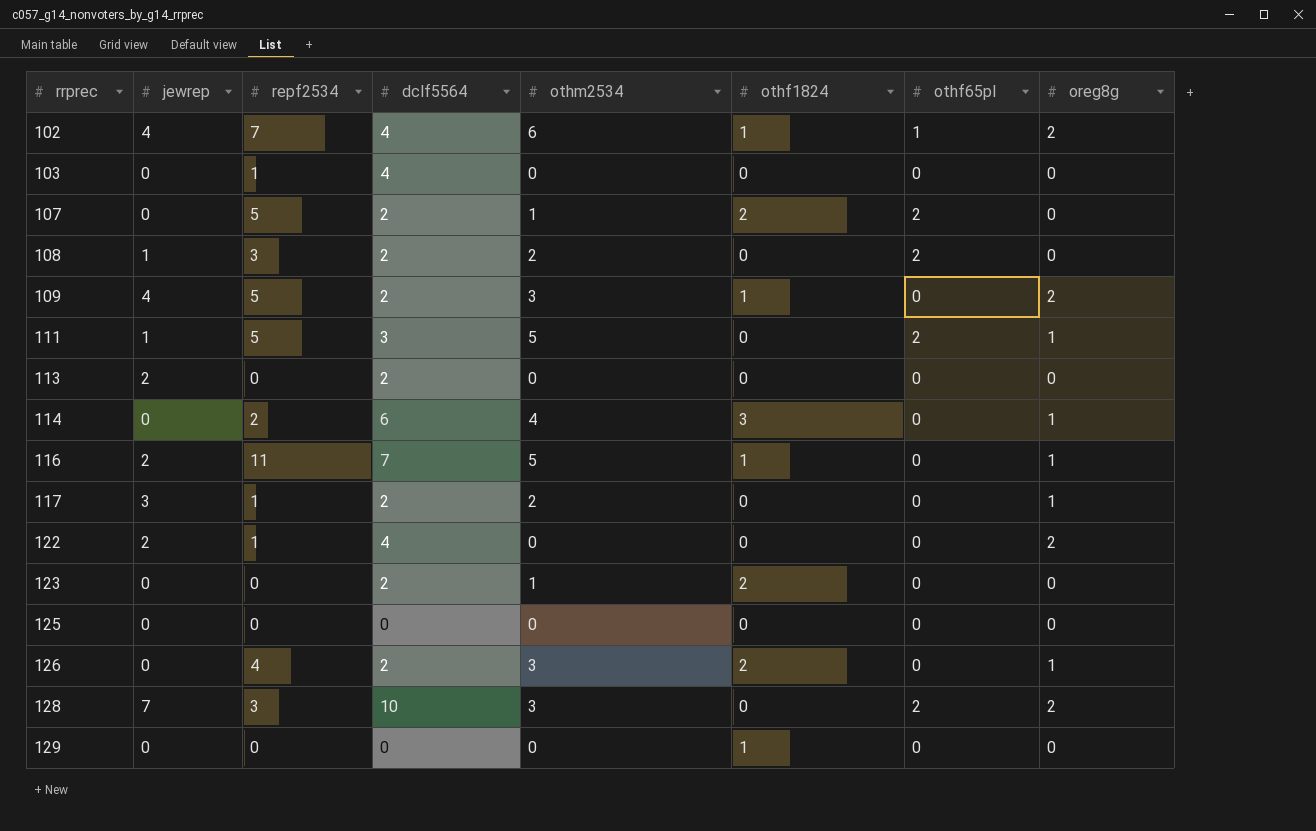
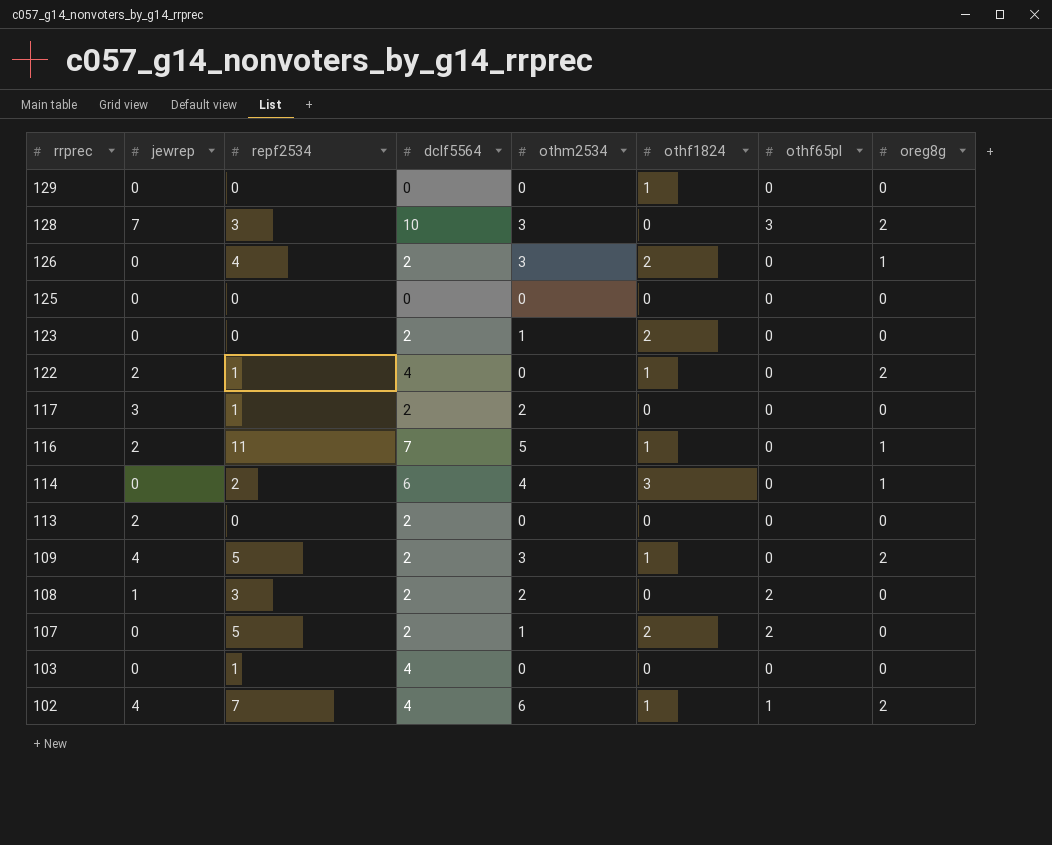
row order: rrprec ascending -> rrprec descending
row 111: 1 | 5 | 3 | 5 | 0 | 2 | 1 -> none
128 | othf65pl: 2 -> 3
122 | othf1824: 0 -> 1
117 | oreg8g: 1 -> 0

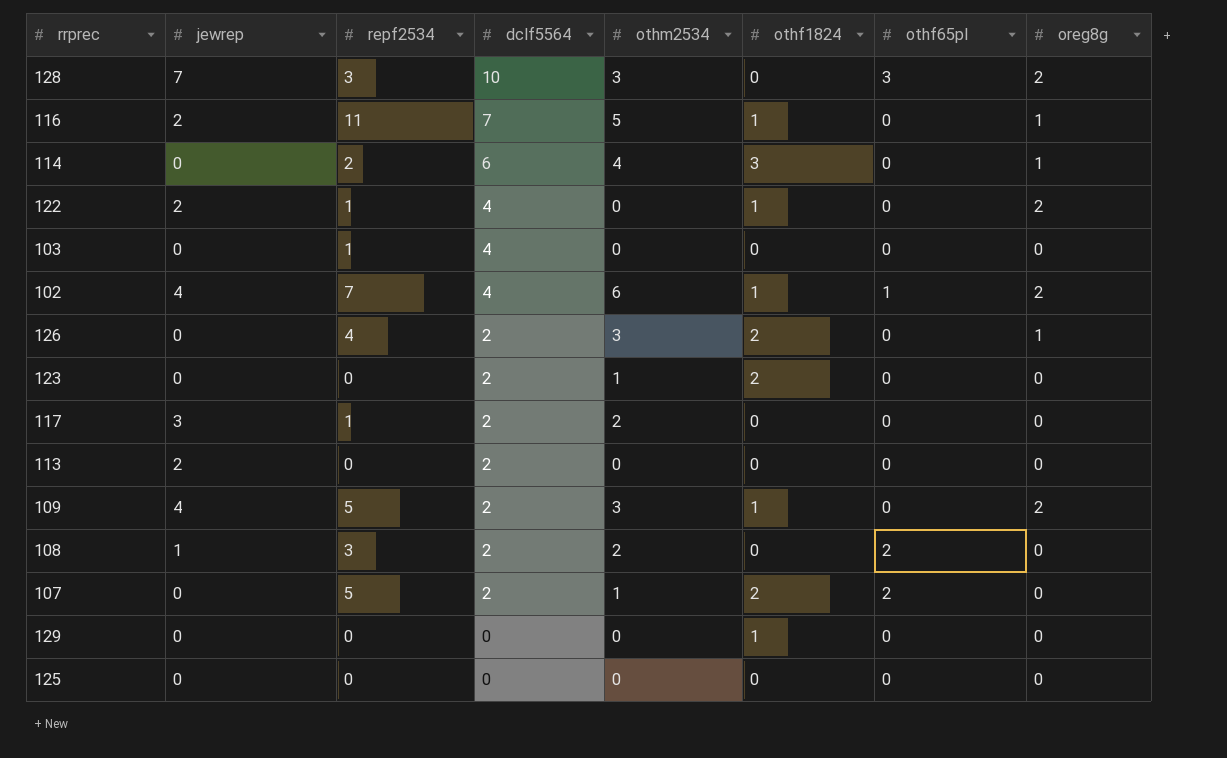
row order: rrprec descending -> dclf5564 descending

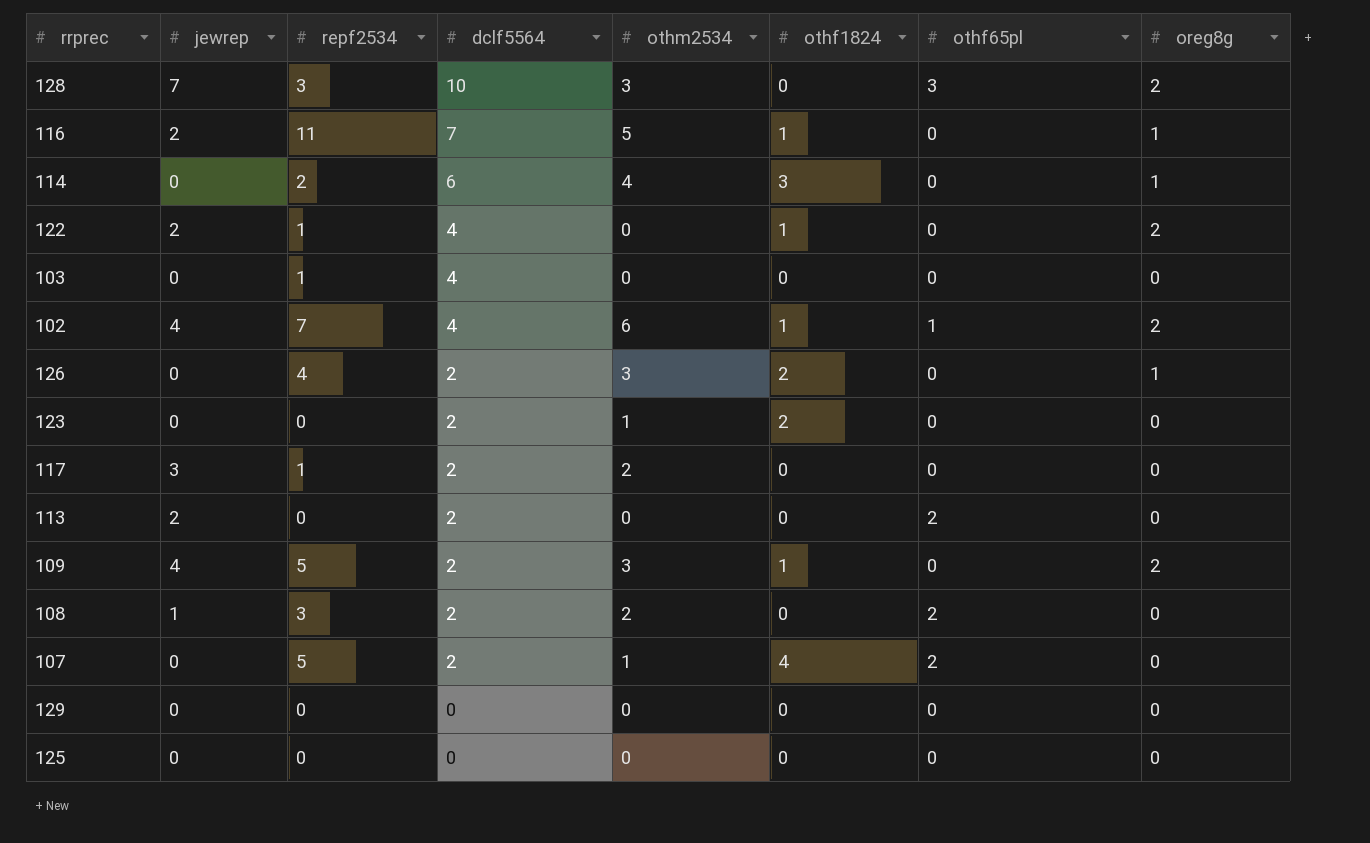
113 | othf65pl: 0 -> 2
107 | othf1824: 2 -> 4
129 | othf1824: 1 -> 0

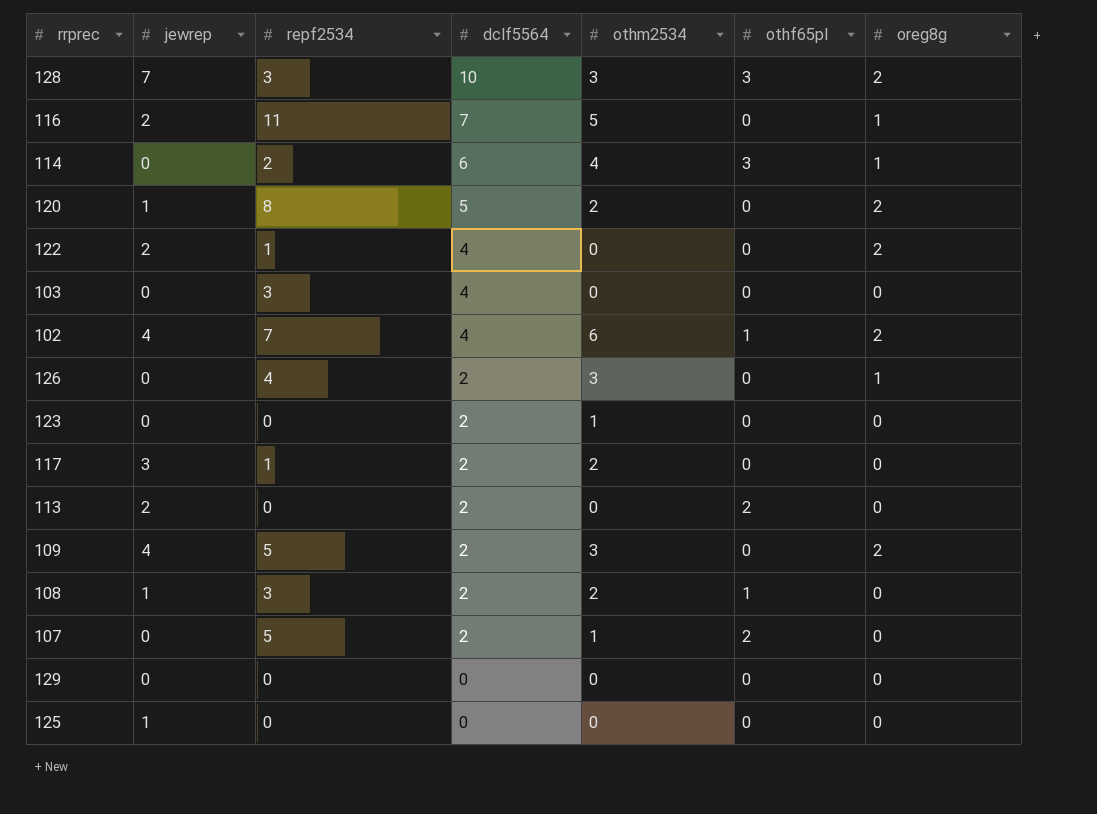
column othf1824 | position: 6 -> none
114 | othf65pl: 0 -> 3
row 120: none -> 1 | 8 | 5 | 2 | 0 | 2
103 | repf2534: 1 -> 3
108 | othf65pl: 2 -> 1
125 | jewrep: 0 -> 1

